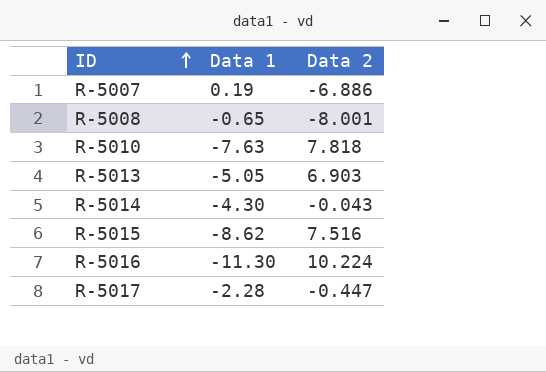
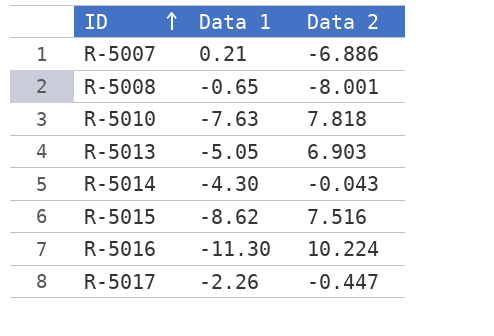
R-5007 | Data 1: 0.19 -> 0.21
R-5017 | Data 1: -2.28 -> -2.26

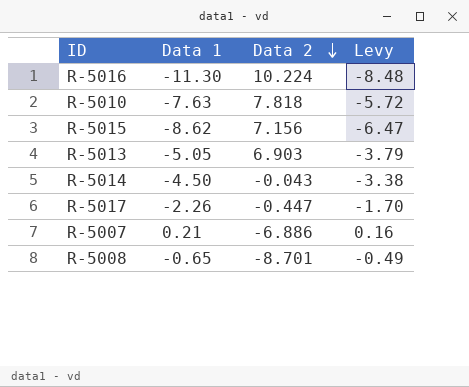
row order: ID ascending -> Data 2 descending
column Levy | formula: none -> [Data 1] * 0.75
R-5015 | Data 2: 7.516 -> 7.156
R-5014 | Data 1: -4.30 -> -4.50
R-5008 | Data 2: -8.001 -> -8.701

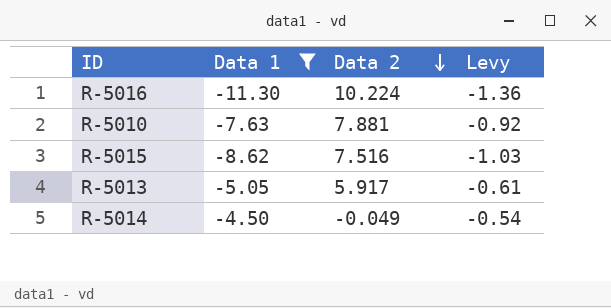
filter: none -> Data 1 <= -4.50
column Levy | formula: [Data 1] * 0.75 -> [Data 1] * 0.12
R-5010 | Data 2: 7.818 -> 7.881
R-5015 | Data 2: 7.156 -> 7.516
R-5013 | Data 2: 6.903 -> 5.917
R-5014 | Data 2: -0.043 -> -0.049

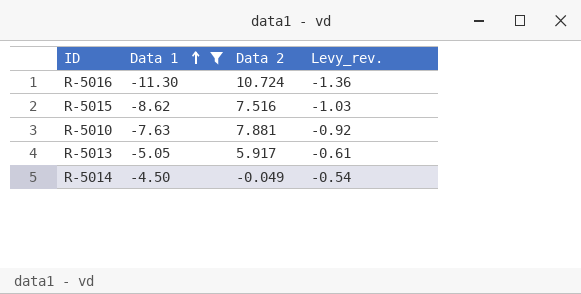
row order: Data 2 descending -> Data 1 ascending
column name: Levy -> Levy_rev.
R-5016 | Data 2: 10.224 -> 10.724

